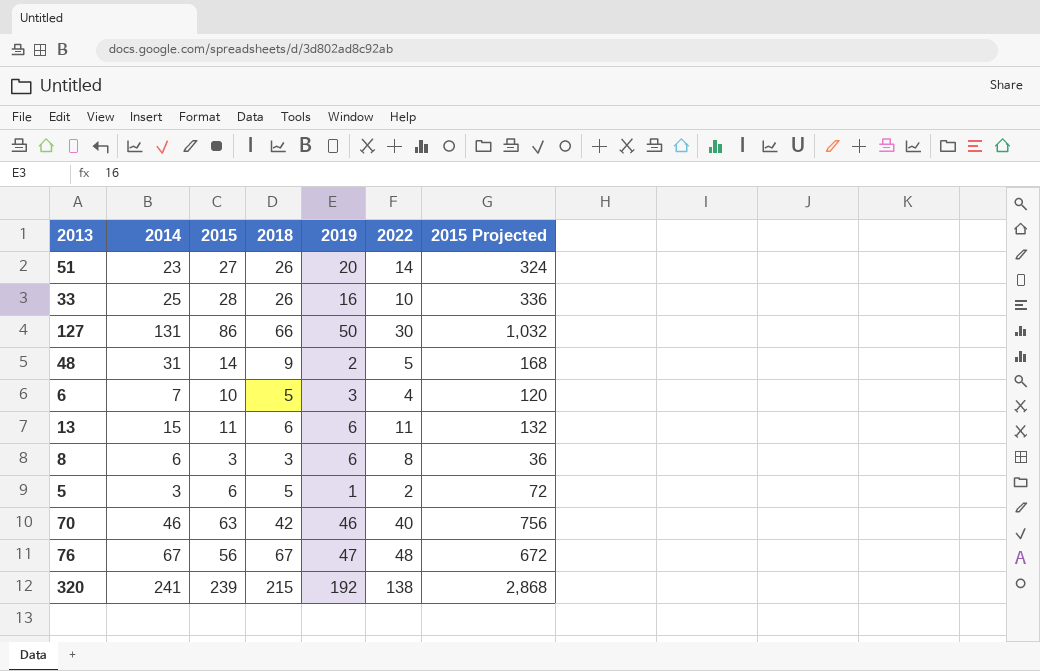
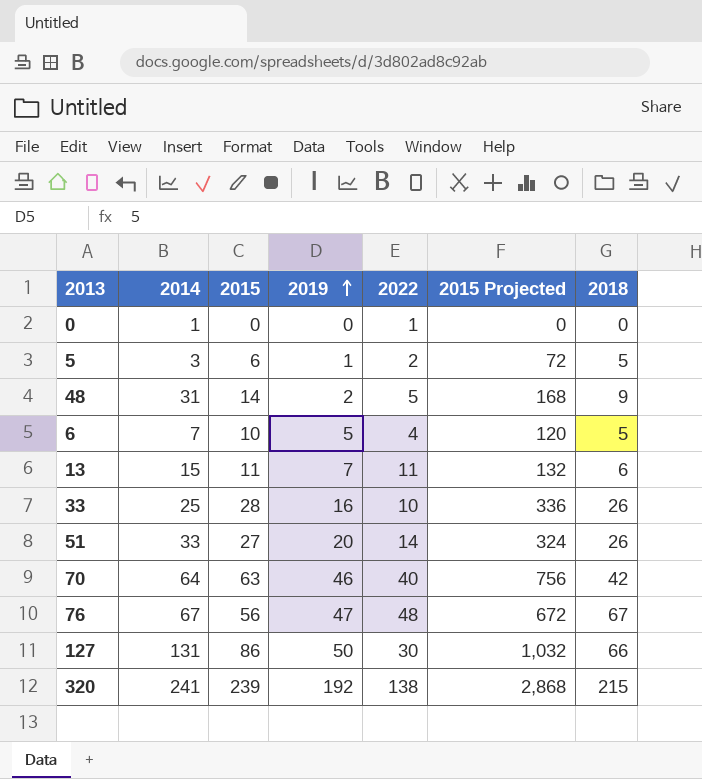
row order: none -> 2019 ascending
column 2018 | position: 4 -> 7
row 8: 6 | 3 | 3 | 6 | 8 | 36 -> none
row 0: none -> 1 | 0 | 0 | 1 | 0 | 0
6 | 2019: 3 -> 5
13 | 2019: 6 -> 7
51 | 2014: 23 -> 33
70 | 2014: 46 -> 64

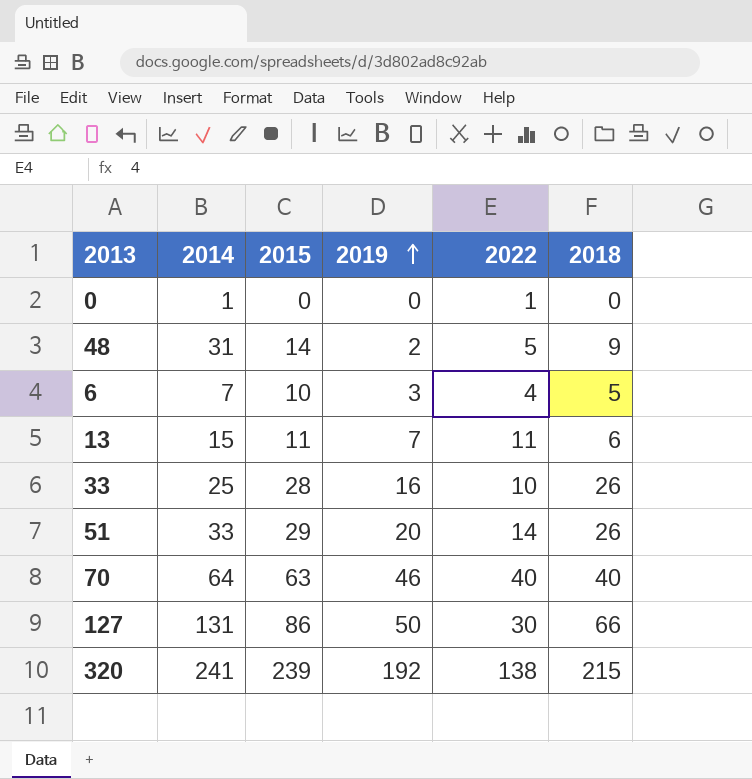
column 2015 Projected | formula: [2015] * 12 -> none
row 5: 3 | 6 | 1 | 2 | 72 | 5 -> none
row 76: 67 | 56 | 47 | 48 | 672 | 67 -> none
6 | 2019: 5 -> 3
51 | 2015: 27 -> 29
70 | 2018: 42 -> 40

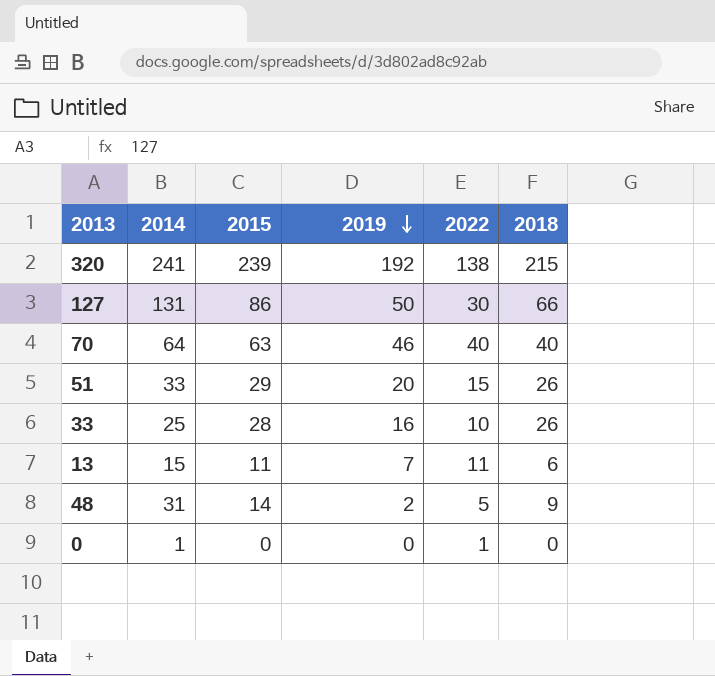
row order: 2019 ascending -> 2019 descending
row 6: 7 | 10 | 3 | 4 | 5 -> none
51 | 2022: 14 -> 15

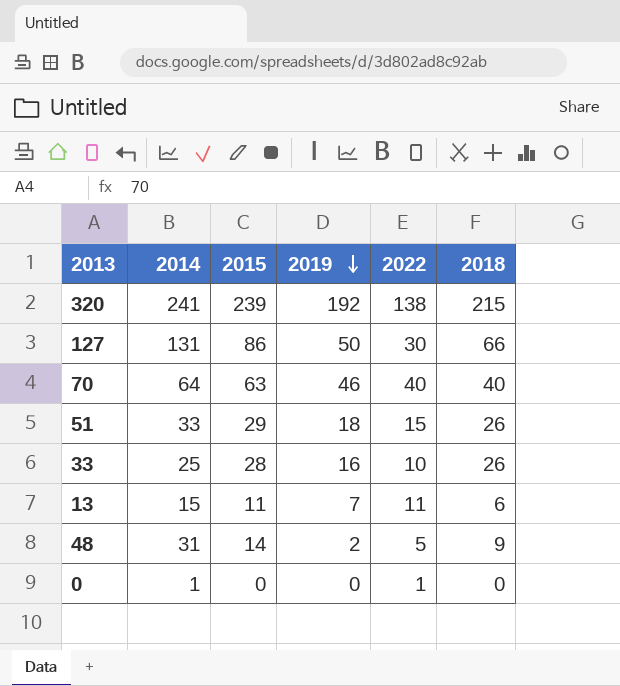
51 | 2019: 20 -> 18

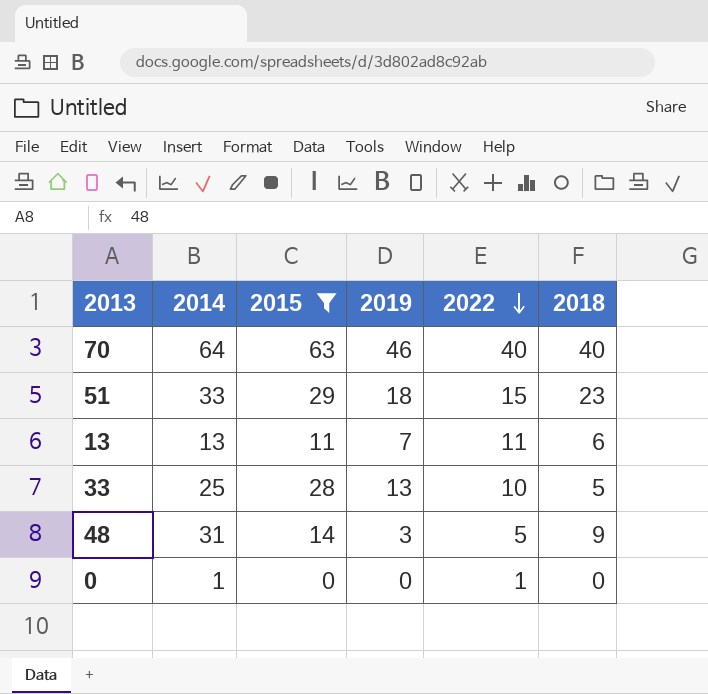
filter: none -> 2015 <= 63
row order: 2019 descending -> 2022 descending
51 | 2018: 26 -> 23
13 | 2014: 15 -> 13
33 | 2019: 16 -> 13
33 | 2018: 26 -> 5
48 | 2019: 2 -> 3

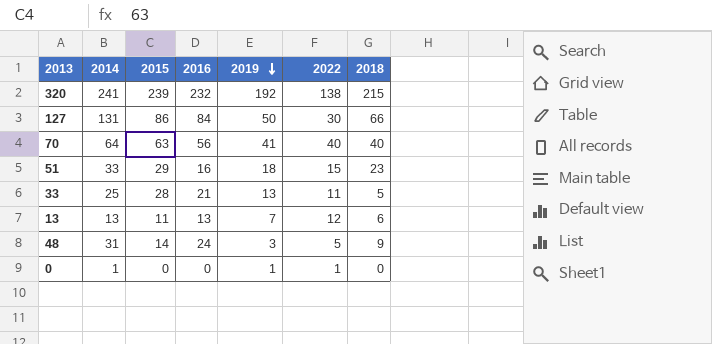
filter: 2015 <= 63 -> none
row order: 2022 descending -> 2019 descending
column 2016 | position: none -> 4
70 | 2019: 46 -> 41
33 | 2022: 10 -> 11
13 | 2022: 11 -> 12
0 | 2019: 0 -> 1

